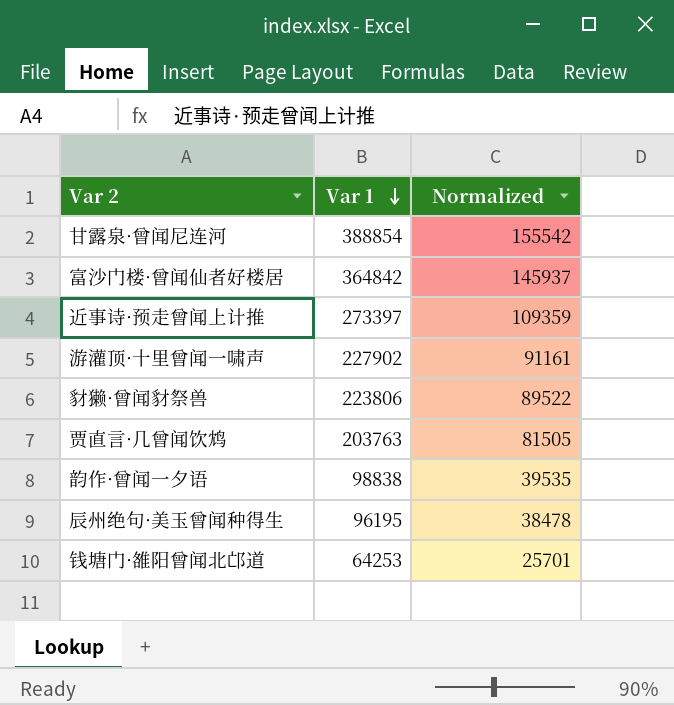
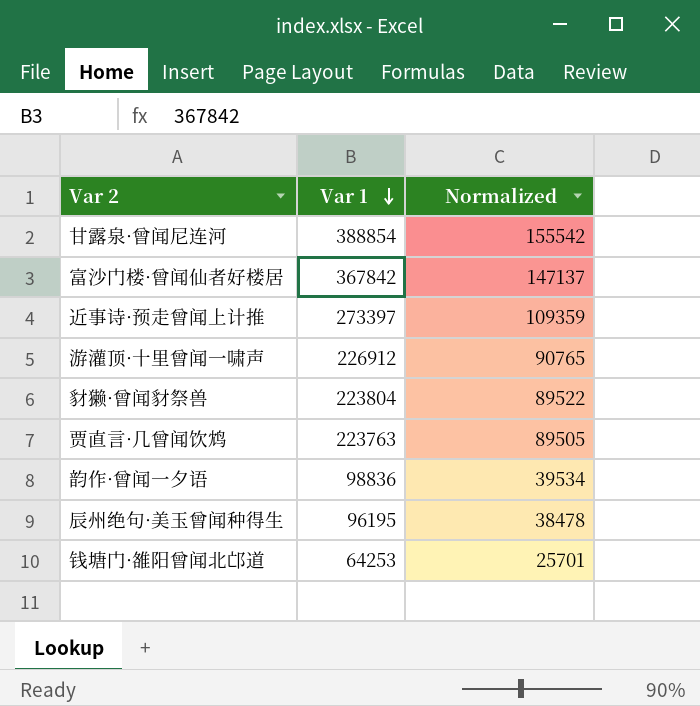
富沙门楼·曾闻仙者好楼居 | Var 1: 364842 -> 367842
富沙门楼·曾闻仙者好楼居 | Normalized: 145937 -> 147137
游灌顶·十里曾闻一啸声 | Var 1: 227902 -> 226912
游灌顶·十里曾闻一啸声 | Normalized: 91161 -> 90765
豺獭·曾闻豺祭兽 | Var 1: 223806 -> 223804
贾直言·几曾闻饮鸩 | Var 1: 203763 -> 223763
贾直言·几曾闻饮鸩 | Normalized: 81505 -> 89505
韵作·曾闻一夕语 | Var 1: 98838 -> 98836
韵作·曾闻一夕语 | Normalized: 39535 -> 39534

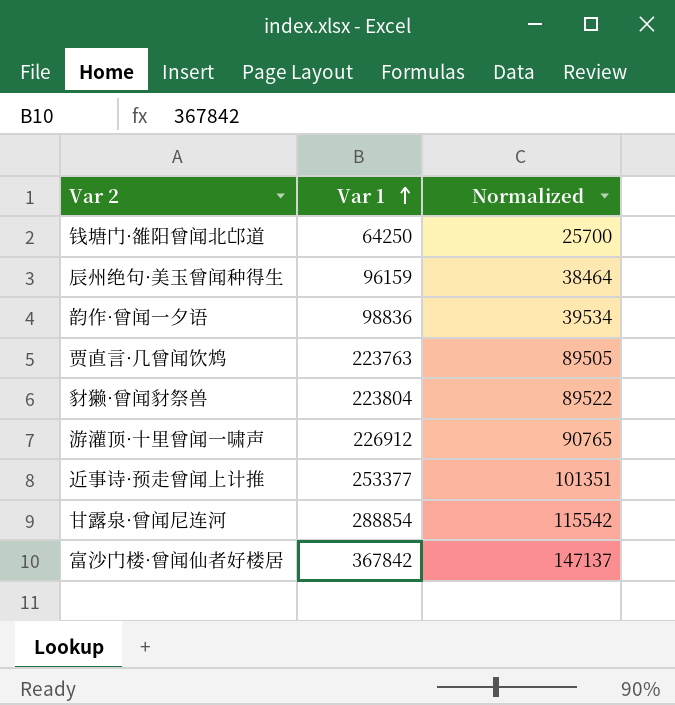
row order: Var 1 descending -> Var 1 ascending
钱塘门·雒阳曾闻北邙道 | Var 1: 64253 -> 64250
钱塘门·雒阳曾闻北邙道 | Normalized: 25701 -> 25700
辰州绝句·美玉曾闻种得生 | Var 1: 96195 -> 96159
辰州绝句·美玉曾闻种得生 | Normalized: 38478 -> 38464
近事诗·预走曾闻上计推 | Var 1: 273397 -> 253377
近事诗·预走曾闻上计推 | Normalized: 109359 -> 101351
甘露泉·曾闻尼连河 | Var 1: 388854 -> 288854
甘露泉·曾闻尼连河 | Normalized: 155542 -> 115542

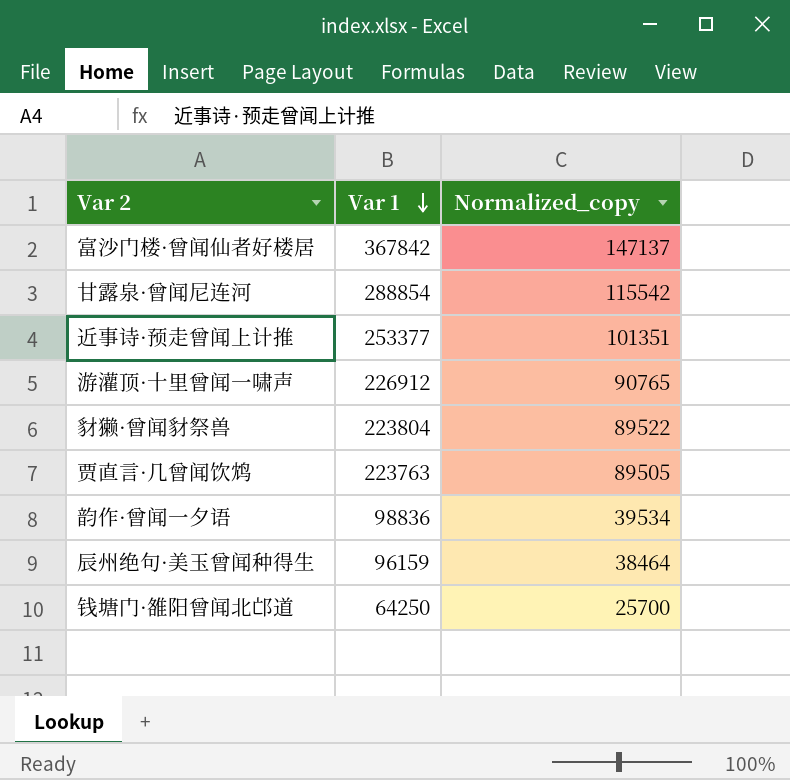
row order: Var 1 ascending -> Var 1 descending
column name: Normalized -> Normalized_copy

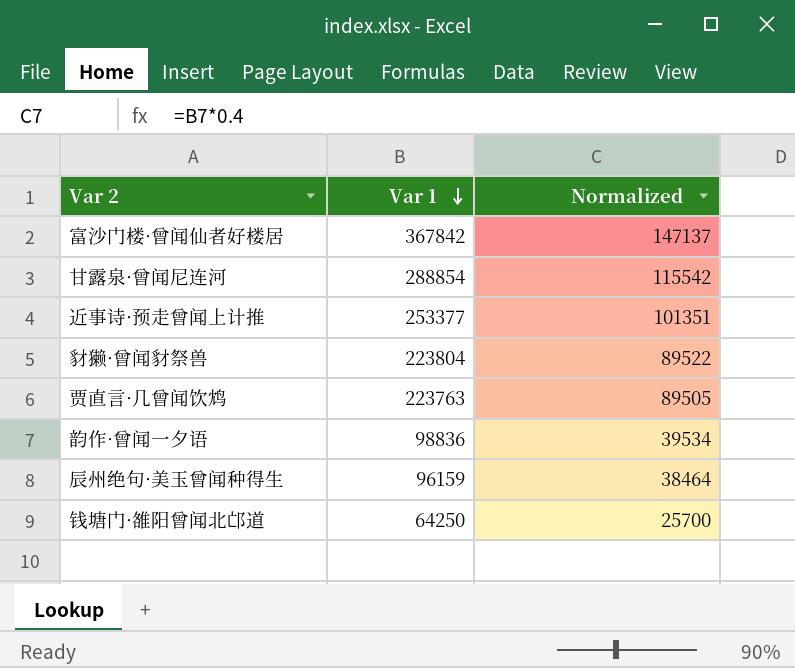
column name: Normalized_copy -> Normalized
row 游灌顶·十里曾闻一啸声: 226912 | 90765 -> none

